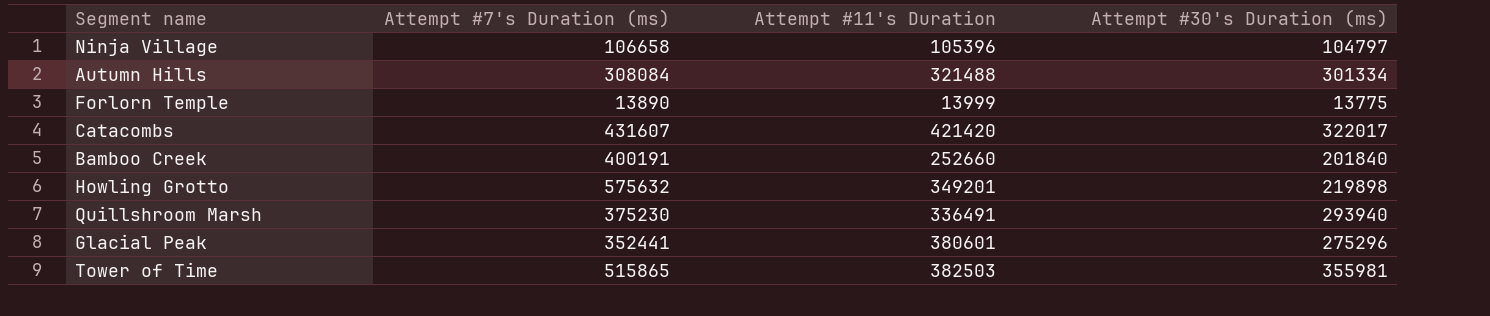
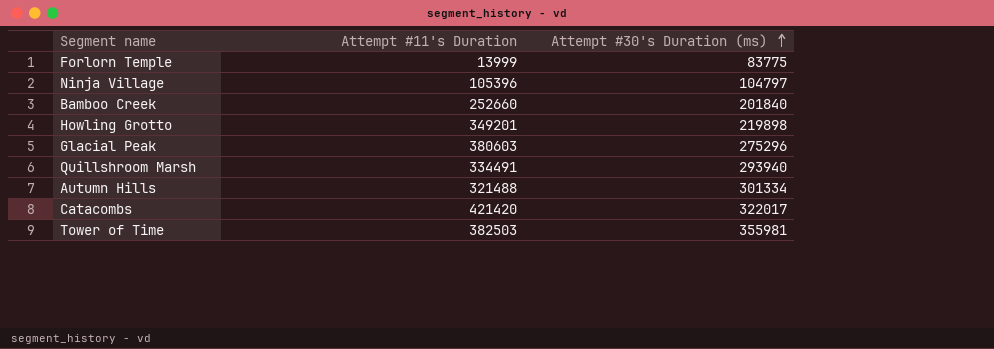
row order: none -> Attempt #30's Duration (ms) ascending
column Attempt #7's Duration (ms) | position: 2 -> none
Forlorn Temple | Attempt #30's Duration (ms): 13775 -> 83775
Glacial Peak | Attempt #11's Duration: 380601 -> 380603
Quillshroom Marsh | Attempt #11's Duration: 336491 -> 334491

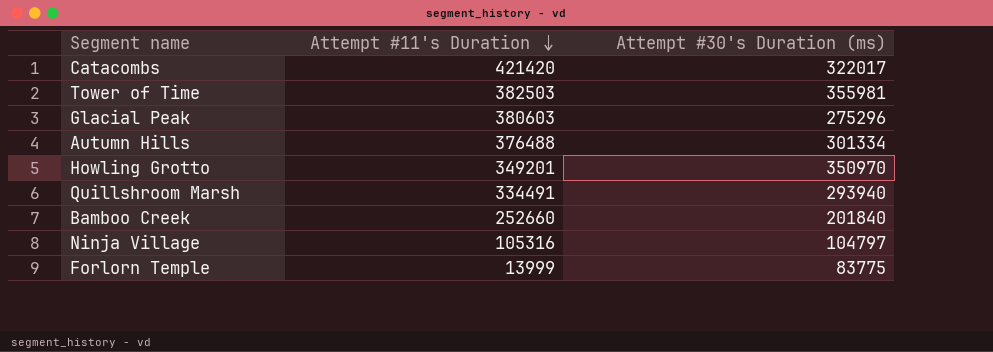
row order: Attempt #30's Duration (ms) ascending -> Attempt #11's Duration descending
Autumn Hills | Attempt #11's Duration: 321488 -> 376488
Howling Grotto | Attempt #30's Duration (ms): 219898 -> 350970
Ninja Village | Attempt #11's Duration: 105396 -> 105316

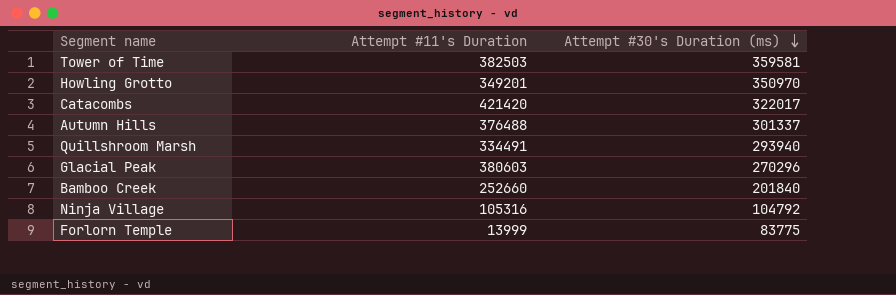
row order: Attempt #11's Duration descending -> Attempt #30's Duration (ms) descending
Tower of Time | Attempt #30's Duration (ms): 355981 -> 359581
Autumn Hills | Attempt #30's Duration (ms): 301334 -> 301337
Glacial Peak | Attempt #30's Duration (ms): 275296 -> 270296
Ninja Village | Attempt #30's Duration (ms): 104797 -> 104792

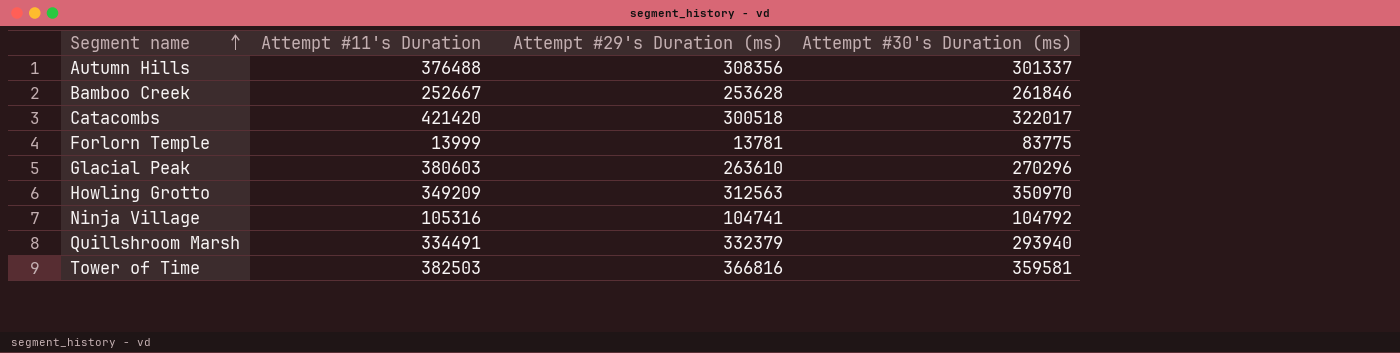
row order: Attempt #30's Duration (ms) descending -> Segment name ascending
column Attempt #29's Duration (ms) | position: none -> 3
Bamboo Creek | Attempt #11's Duration: 252660 -> 252667
Bamboo Creek | Attempt #30's Duration (ms): 201840 -> 261846
Howling Grotto | Attempt #11's Duration: 349201 -> 349209

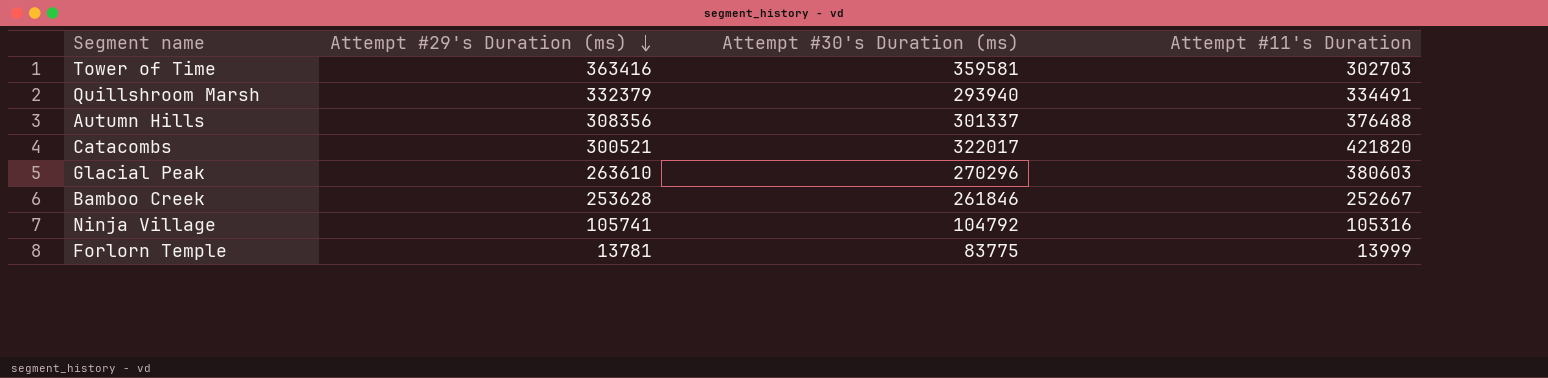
row order: Segment name ascending -> Attempt #29's Duration (ms) descending
column Attempt #11's Duration | position: 2 -> 4
row Howling Grotto: 349209 | 312563 | 350970 -> none
Tower of Time | Attempt #29's Duration (ms): 366816 -> 363416
Tower of Time | Attempt #11's Duration: 382503 -> 302703
Catacombs | Attempt #29's Duration (ms): 300518 -> 300521
Catacombs | Attempt #11's Duration: 421420 -> 421820
Ninja Village | Attempt #29's Duration (ms): 104741 -> 105741

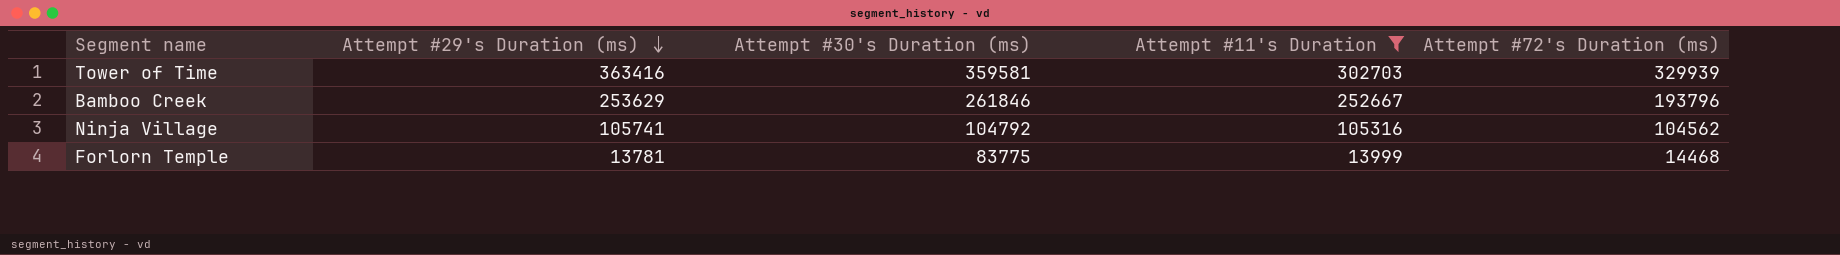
filter: none -> Attempt #11's Duration <= 302703
column Attempt #72's Duration (ms) | position: none -> 5
Bamboo Creek | Attempt #29's Duration (ms): 253628 -> 253629

